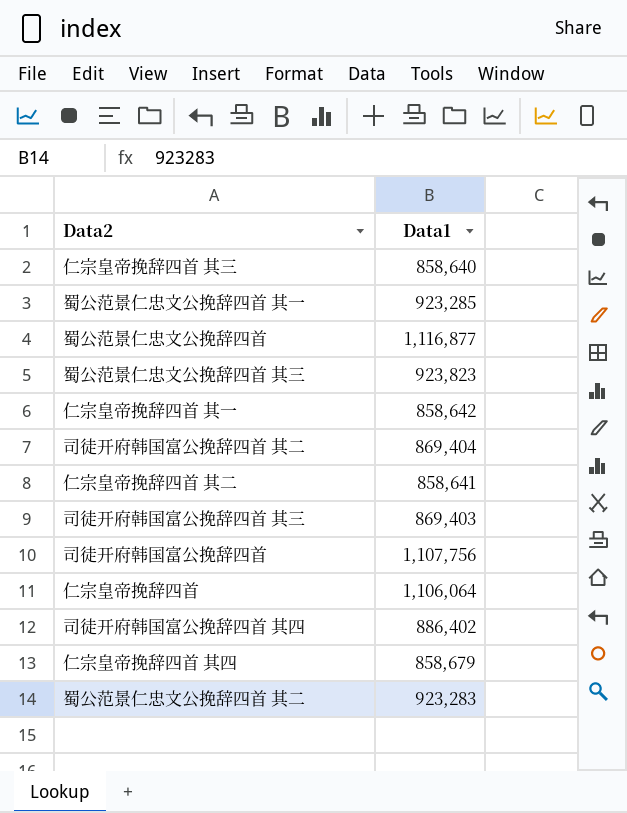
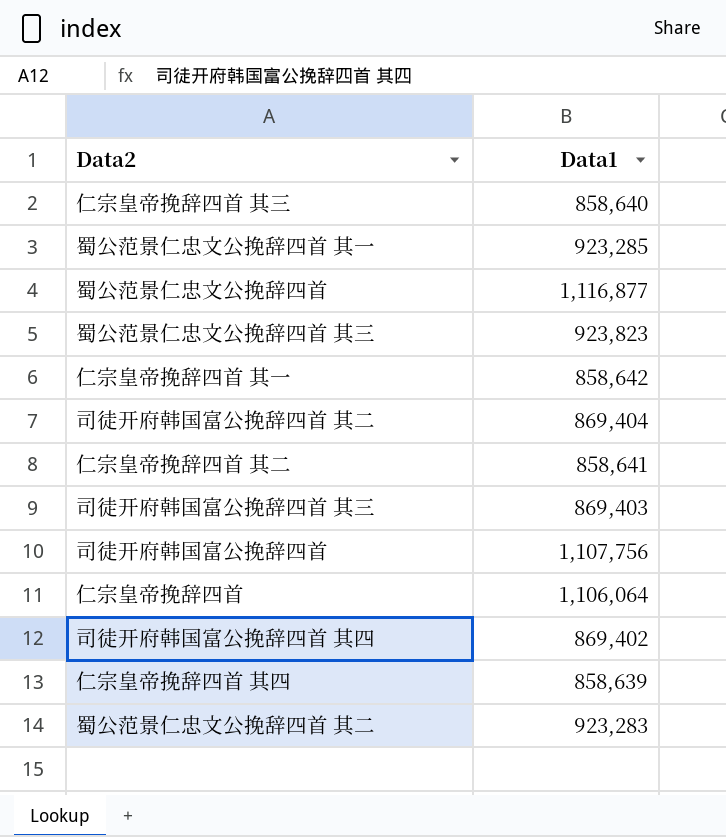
司徒开府韩国富公挽辞四首 其四 | Data1: 886,402 -> 869,402
仁宗皇帝挽辞四首 其四 | Data1: 858,679 -> 858,639

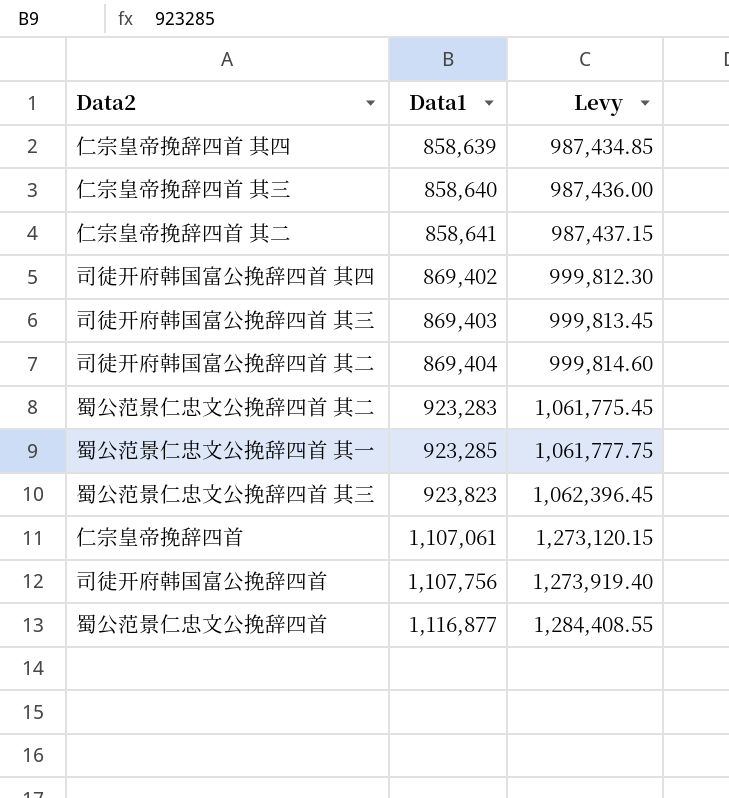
row order: none -> Data1 ascending
column Levy | formula: none -> [Data1] * 1.15
row 仁宗皇帝挽辞四首 其一: 858,642 -> none
仁宗皇帝挽辞四首 | Data1: 1,106,064 -> 1,107,061

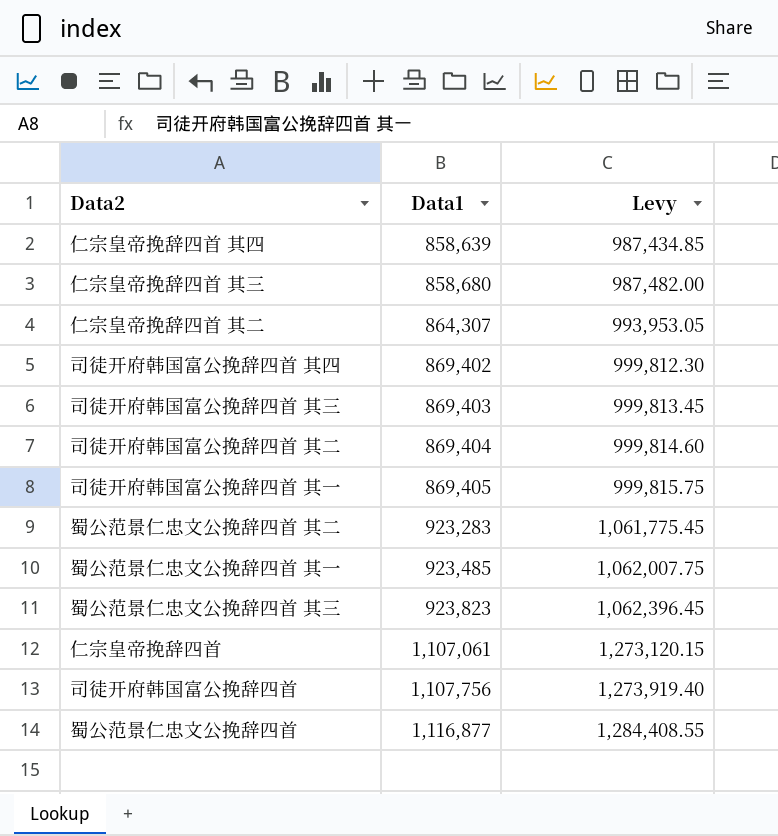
仁宗皇帝挽辞四首 其三 | Data1: 858,640 -> 858,680
仁宗皇帝挽辞四首 其三 | Levy: 987,436.00 -> 987,482.00
仁宗皇帝挽辞四首 其二 | Data1: 858,641 -> 864,307
仁宗皇帝挽辞四首 其二 | Levy: 987,437.15 -> 993,953.05
row 司徒开府韩国富公挽辞四首 其一: none -> 869,405 | 999,815.75
蜀公范景仁忠文公挽辞四首 其一 | Data1: 923,285 -> 923,485
蜀公范景仁忠文公挽辞四首 其一 | Levy: 1,061,777.75 -> 1,062,007.75

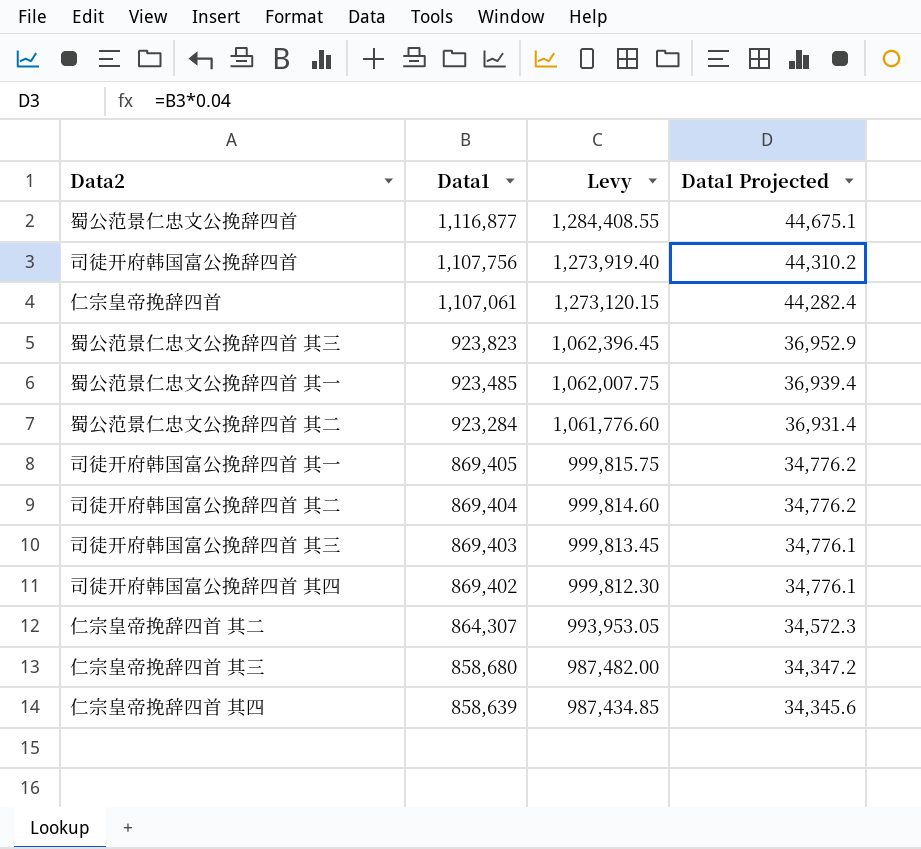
row order: Data1 ascending -> Data1 descending
column Data1 Projected | formula: none -> [Data1] * 0.04
蜀公范景仁忠文公挽辞四首 其二 | Data1: 923,283 -> 923,284
蜀公范景仁忠文公挽辞四首 其二 | Levy: 1,061,775.45 -> 1,061,776.60

